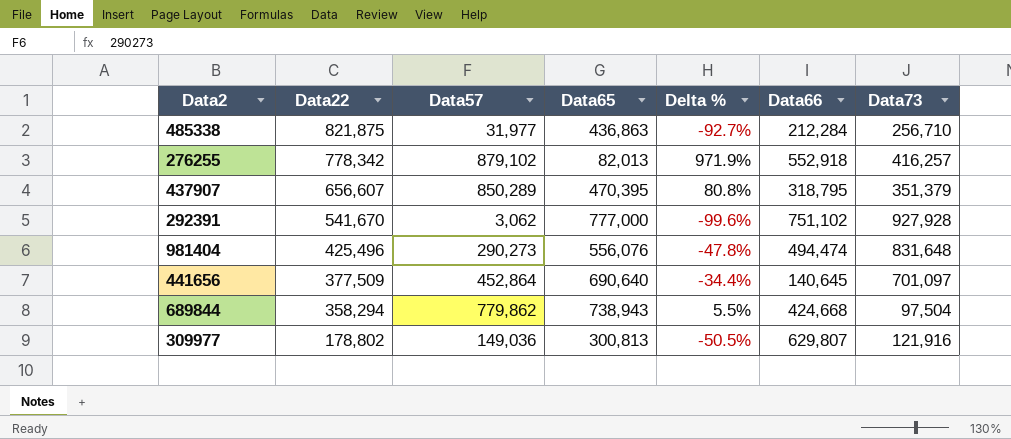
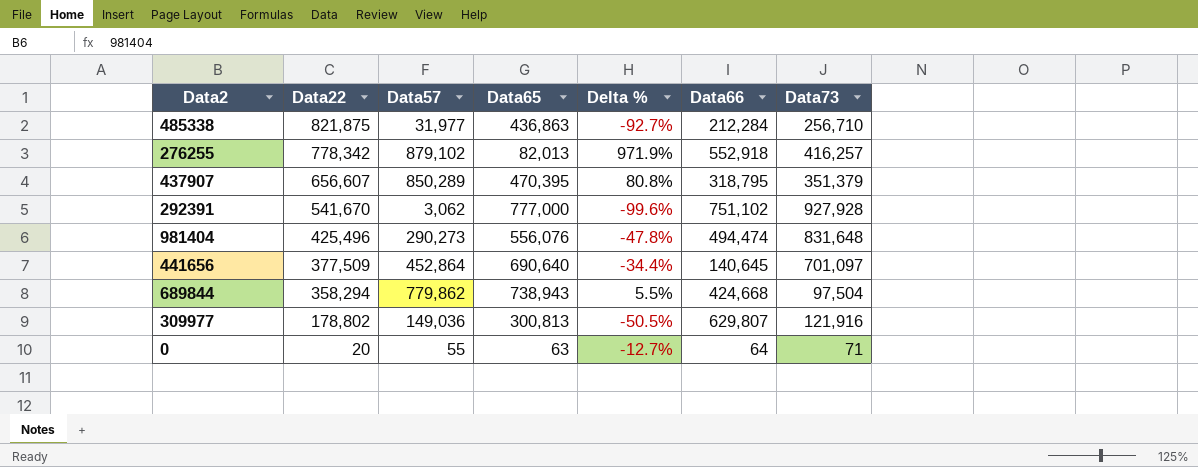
row 0: none -> 20 | 55 | 63 | -12.7% | 64 | 71

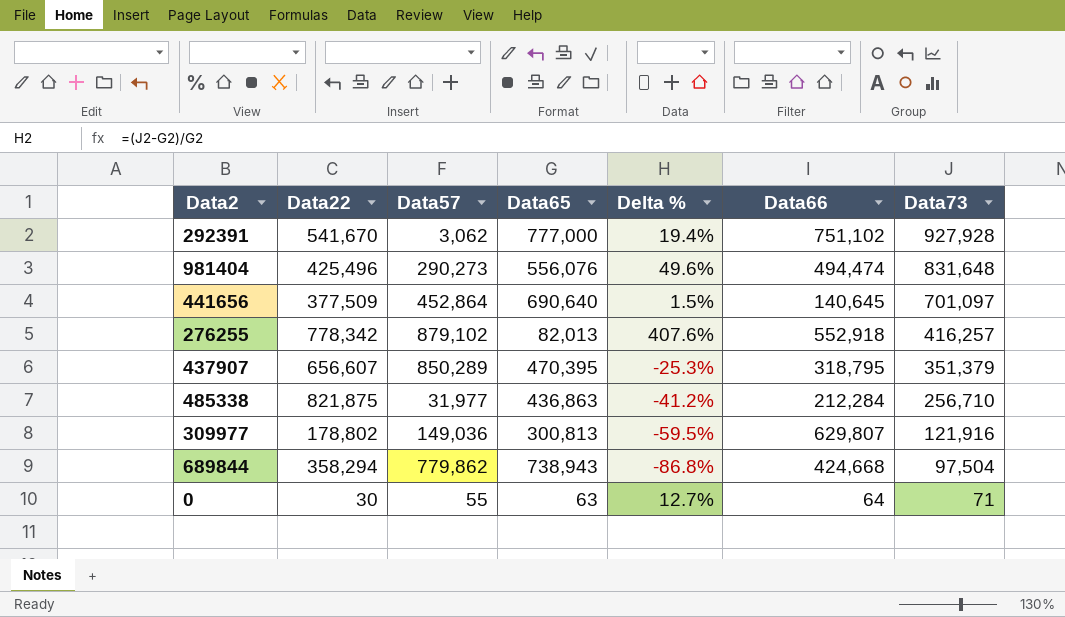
row order: Data22 descending -> Data73 descending
column Delta % | formula: ([Data57] - [Data65]) / [Data65] -> ([Data73] - [Data65]) / [Data65]
0 | Data22: 20 -> 30

